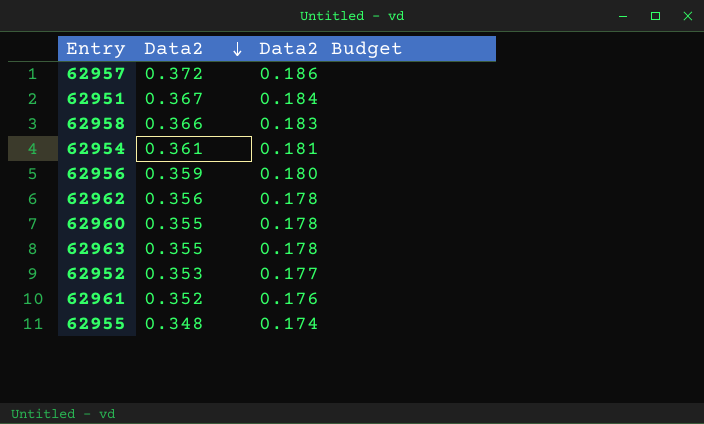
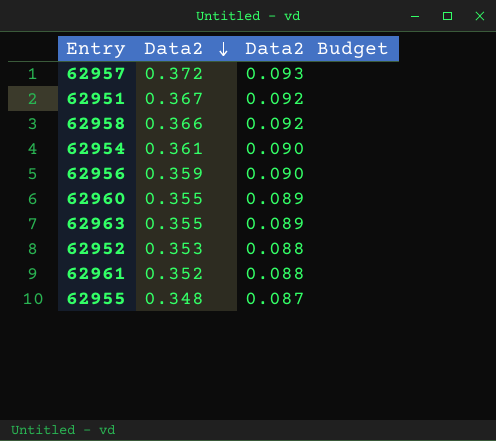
column Data2 Budget | formula: [Data2] * 0.5 -> [Data2] * 0.25
row 62962: 0.356 | 0.178 -> none

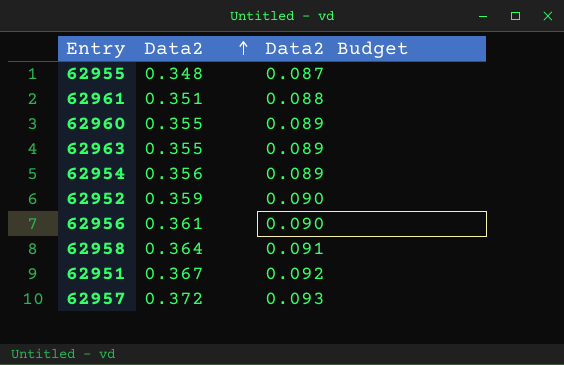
row order: Data2 descending -> Data2 ascending
62961 | Data2: 0.352 -> 0.351
62954 | Data2: 0.361 -> 0.356
62954 | Data2 Budget: 0.090 -> 0.089
62952 | Data2: 0.353 -> 0.359
62952 | Data2 Budget: 0.088 -> 0.090
62956 | Data2: 0.359 -> 0.361
62958 | Data2: 0.366 -> 0.364
62958 | Data2 Budget: 0.092 -> 0.091

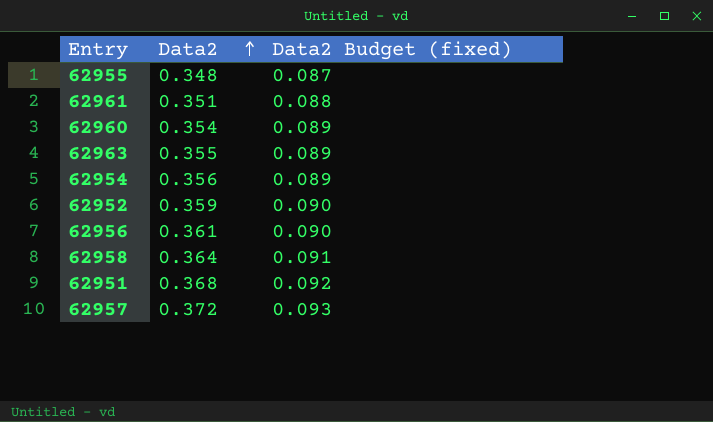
column name: Data2 Budget -> Data2 Budget (fixed)
62960 | Data2: 0.355 -> 0.354
62951 | Data2: 0.367 -> 0.368

